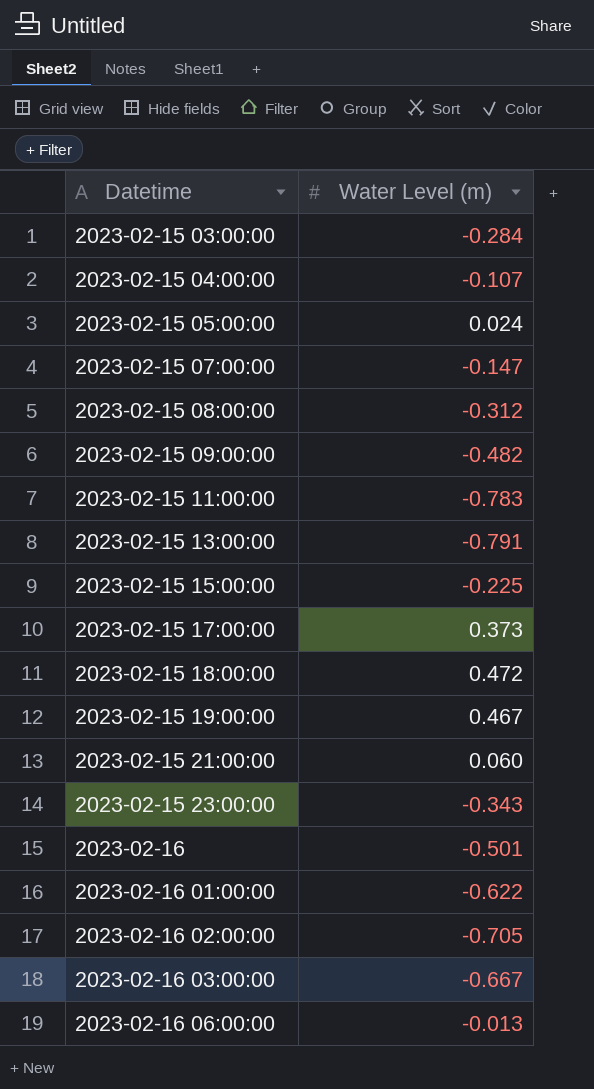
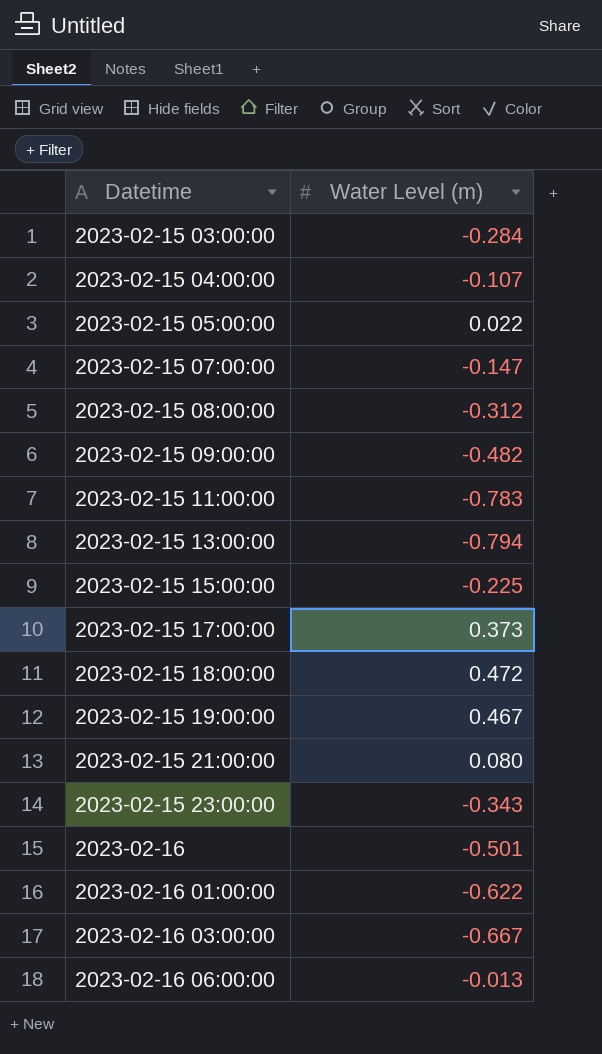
row 2023-02-16 02:00:00: -0.705 -> none
2023-02-15 05:00:00 | Water Level (m): 0.024 -> 0.022
2023-02-15 13:00:00 | Water Level (m): -0.791 -> -0.794
2023-02-15 21:00:00 | Water Level (m): 0.060 -> 0.080

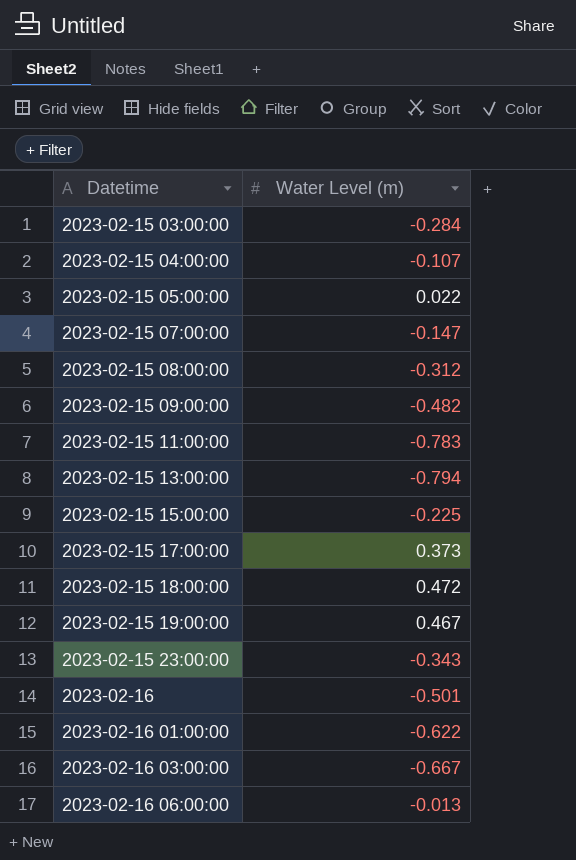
row 2023-02-15 21:00:00: 0.080 -> none

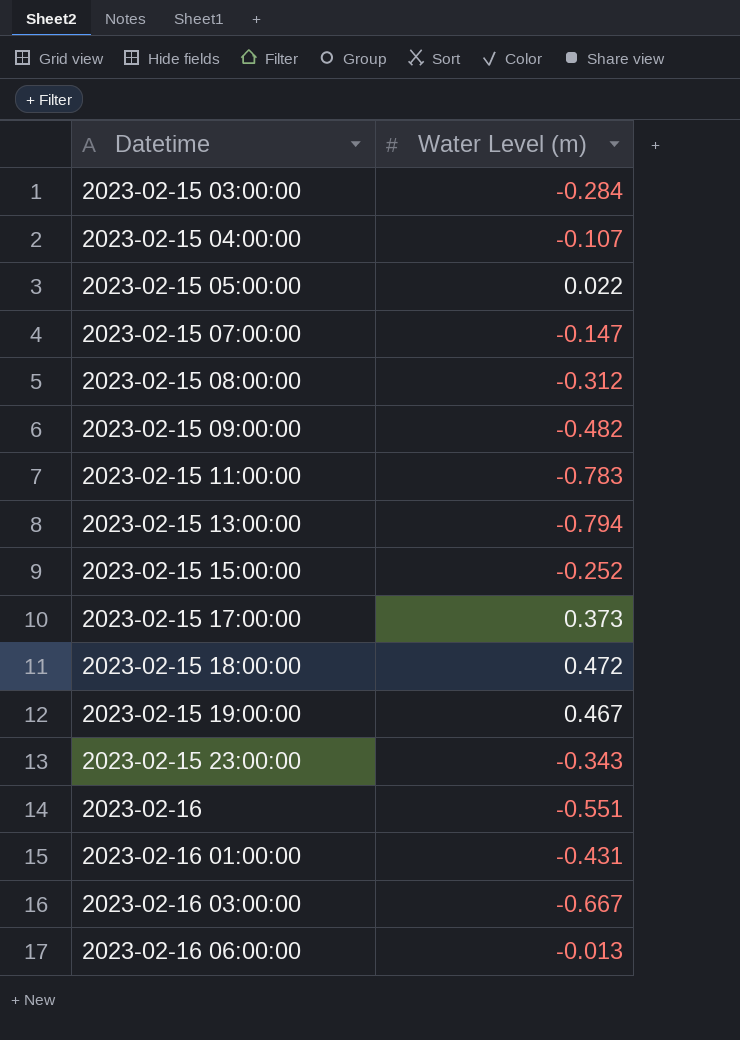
2023-02-15 15:00:00 | Water Level (m): -0.225 -> -0.252
2023-02-16 | Water Level (m): -0.501 -> -0.551
2023-02-16 01:00:00 | Water Level (m): -0.622 -> -0.431

